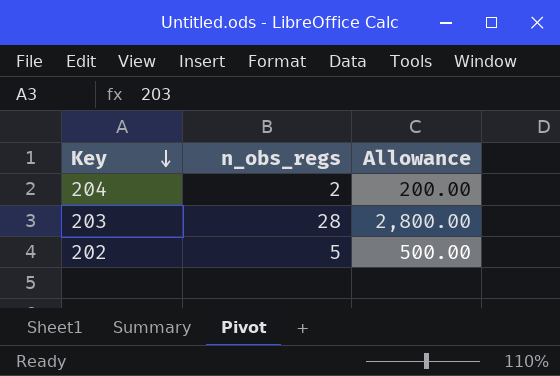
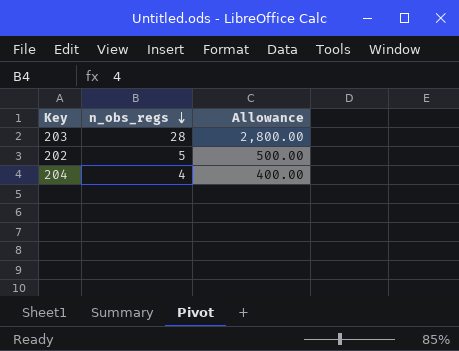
row order: Key descending -> n_obs_regs descending
204 | n_obs_regs: 2 -> 4
204 | Allowance: 200.00 -> 400.00

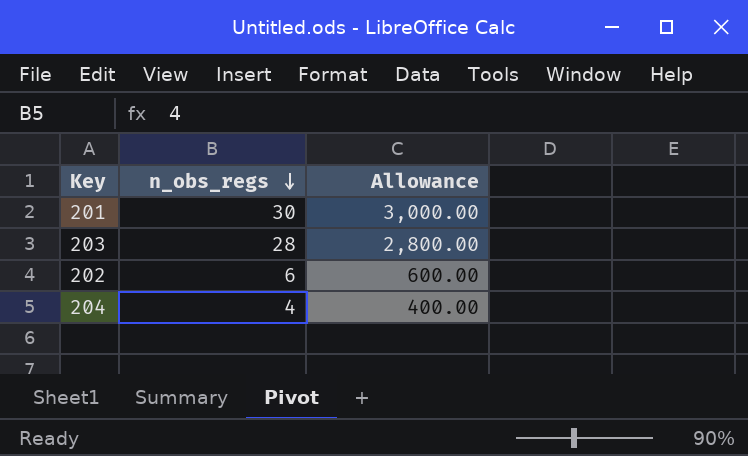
row 201: none -> 30 | 3,000.00
202 | n_obs_regs: 5 -> 6
202 | Allowance: 500.00 -> 600.00

